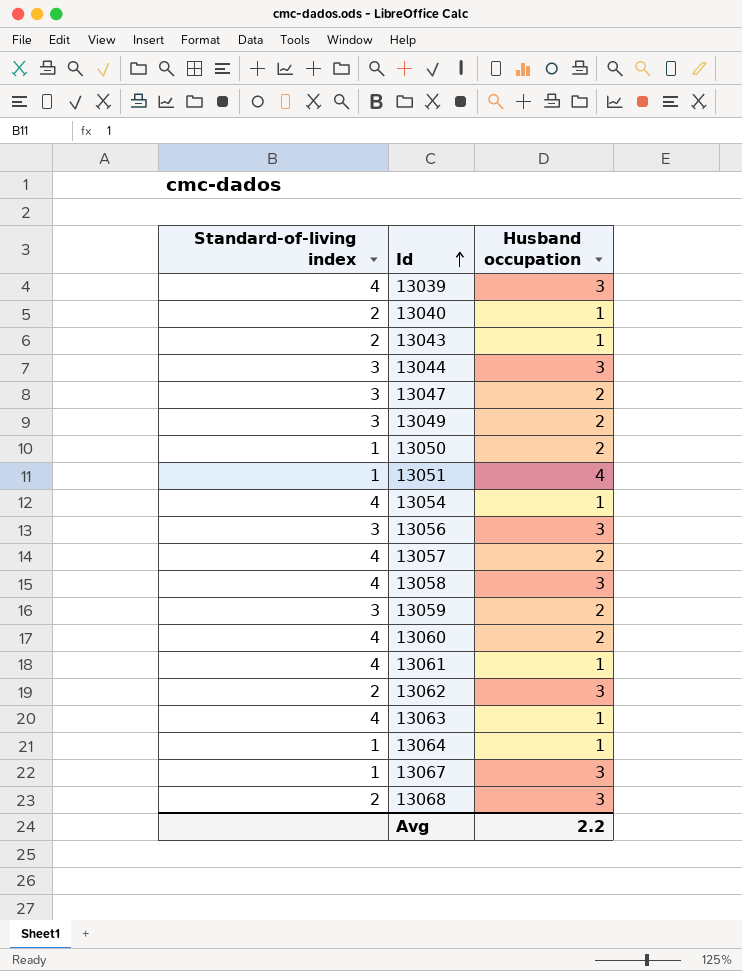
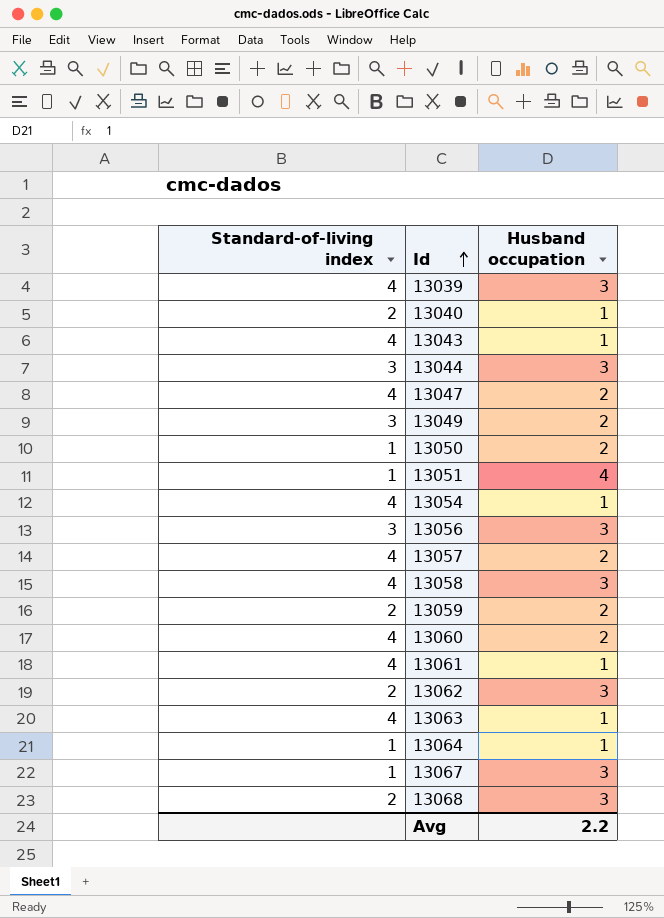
13043 | Standard-of-living index: 2 -> 4
13047 | Standard-of-living index: 3 -> 4
13059 | Standard-of-living index: 3 -> 2

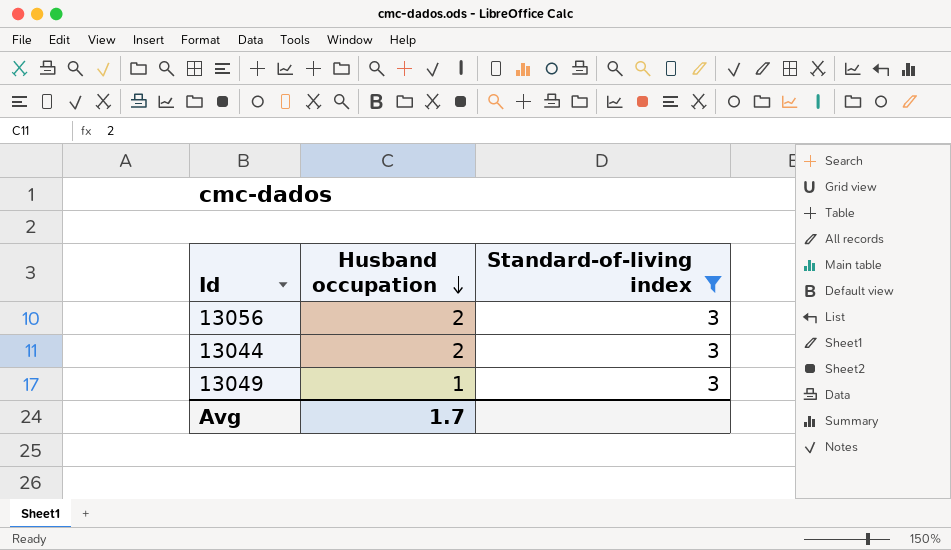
filter: none -> Standard-of-living index = 3
row order: Id ascending -> Husband occupation descending
column Standard-of-living index | position: 1 -> 3
13056 | Husband occupation: 3 -> 2
13044 | Husband occupation: 3 -> 2
13049 | Husband occupation: 2 -> 1
Avg | Husband occupation: 2.2 -> 1.7

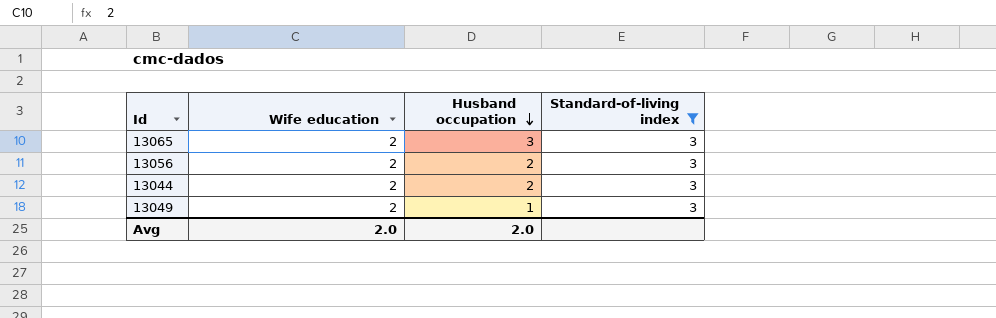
column Wife education | position: none -> 2
row 13065: none -> 2 | 3 | 3
Avg | Husband occupation: 1.7 -> 2.0

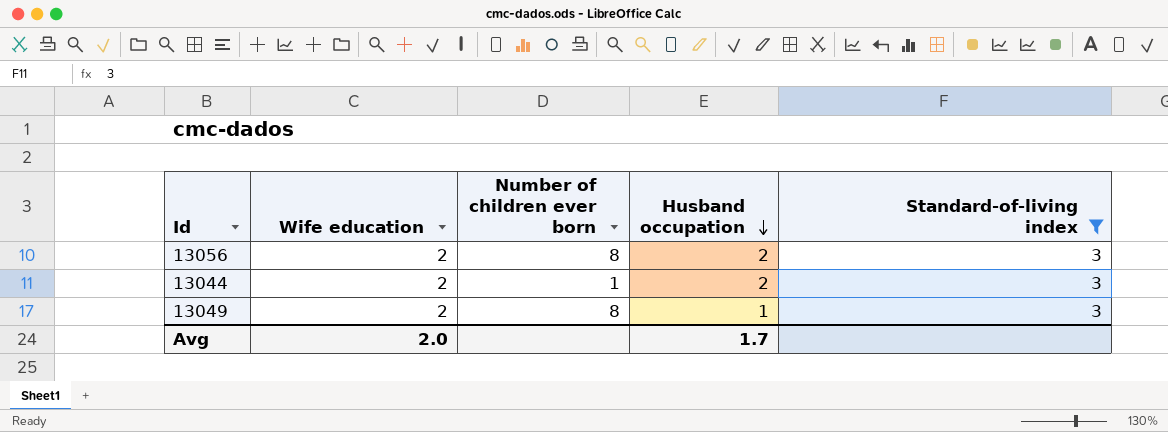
column Number of children ever born | position: none -> 3
row 13065: 2 | 3 | 3 -> none
Avg | Husband occupation: 2.0 -> 1.7

